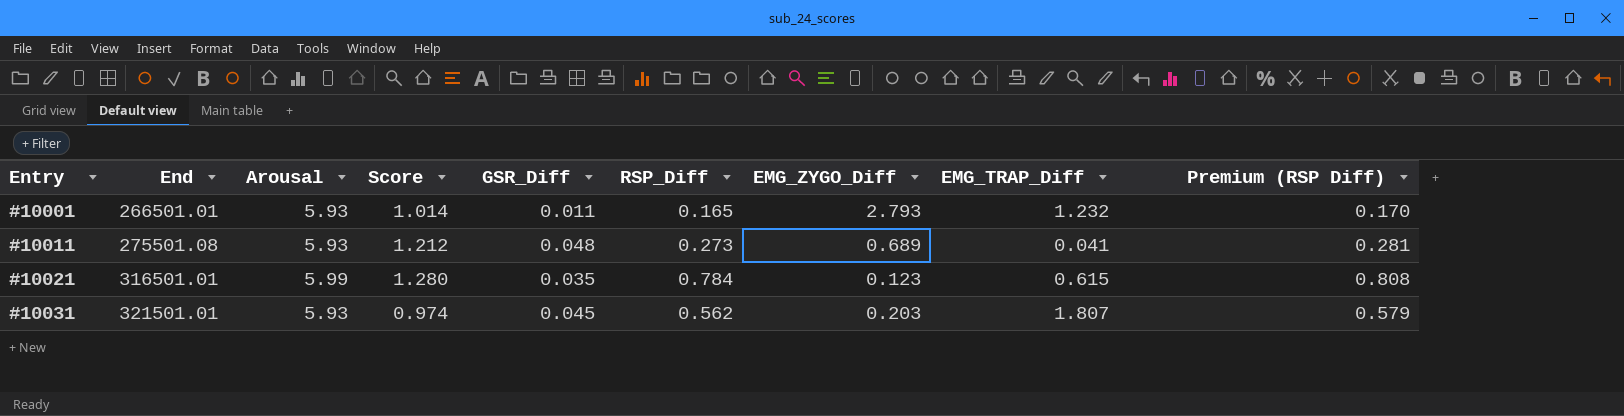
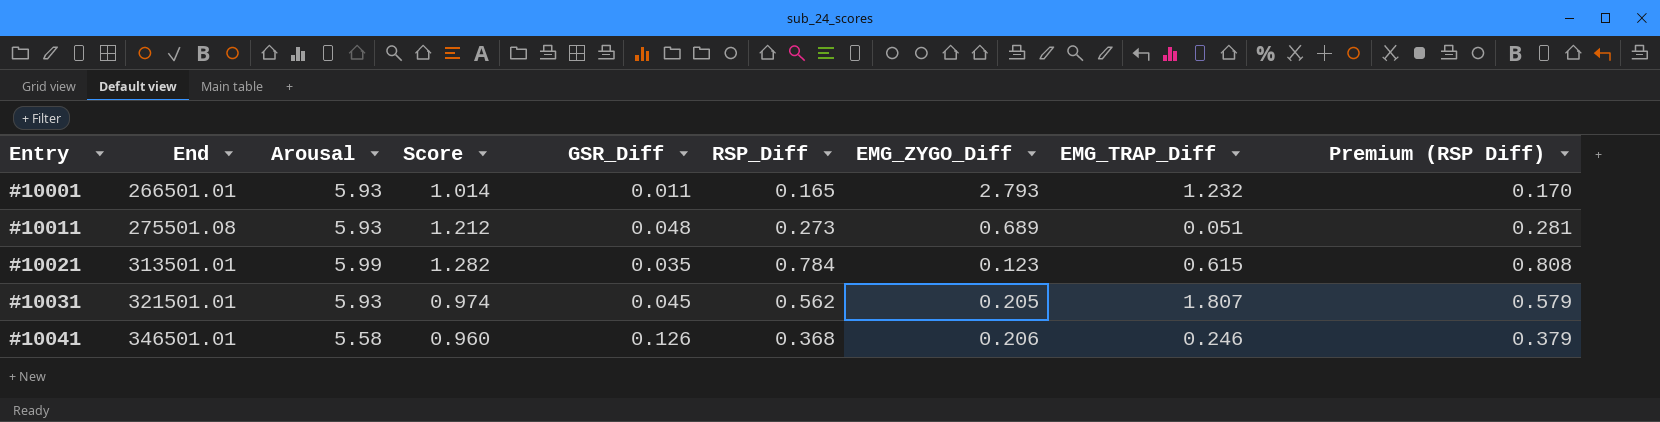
#10011 | EMG_TRAP_Diff: 0.041 -> 0.051
#10021 | End: 316501.01 -> 313501.01
#10021 | Score: 1.280 -> 1.282
#10031 | EMG_ZYGO_Diff: 0.203 -> 0.205
row #10041: none -> 346501.01 | 5.58 | 0.960 | 0.126 | 0.368 | 0.206 | 0.246 | 0.379

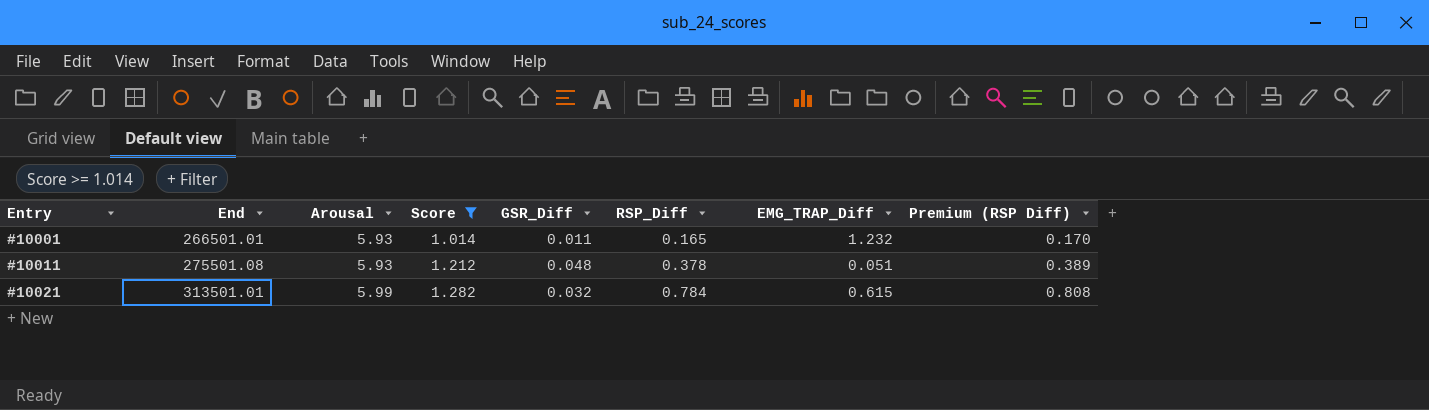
filter: none -> Score >= 1.014
column EMG_ZYGO_Diff | position: 7 -> none
#10011 | RSP_Diff: 0.273 -> 0.378
#10011 | Premium (RSP Diff): 0.281 -> 0.389
#10021 | GSR_Diff: 0.035 -> 0.032

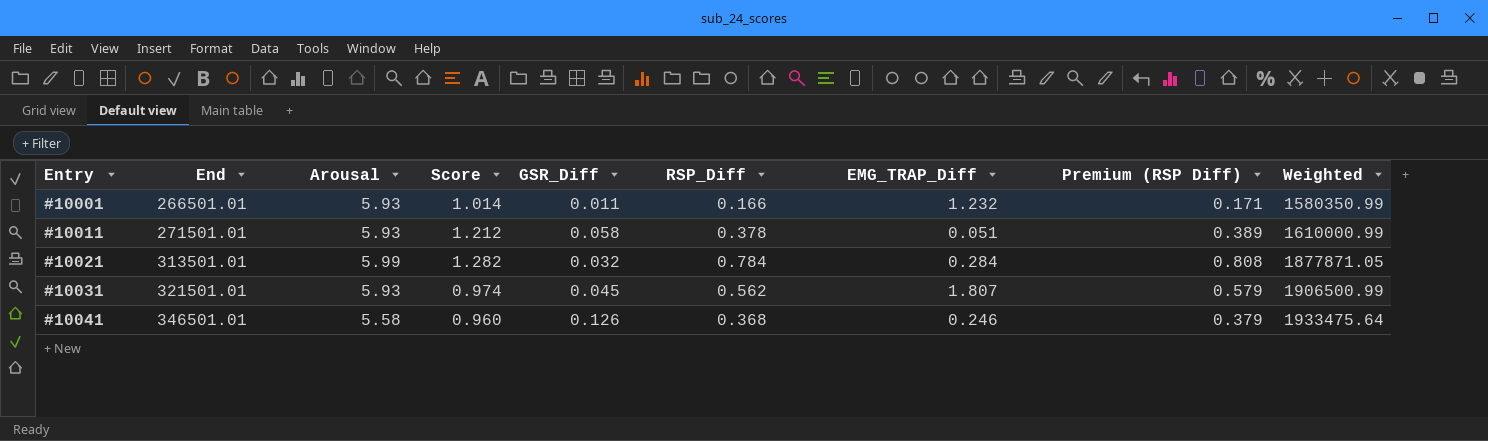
filter: Score >= 1.014 -> none
column Weighted | formula: none -> [End] * [Arousal]
#10001 | RSP_Diff: 0.165 -> 0.166
#10001 | Premium (RSP Diff): 0.170 -> 0.171
#10011 | End: 275501.08 -> 271501.01
#10011 | GSR_Diff: 0.048 -> 0.058
#10021 | EMG_TRAP_Diff: 0.615 -> 0.284

